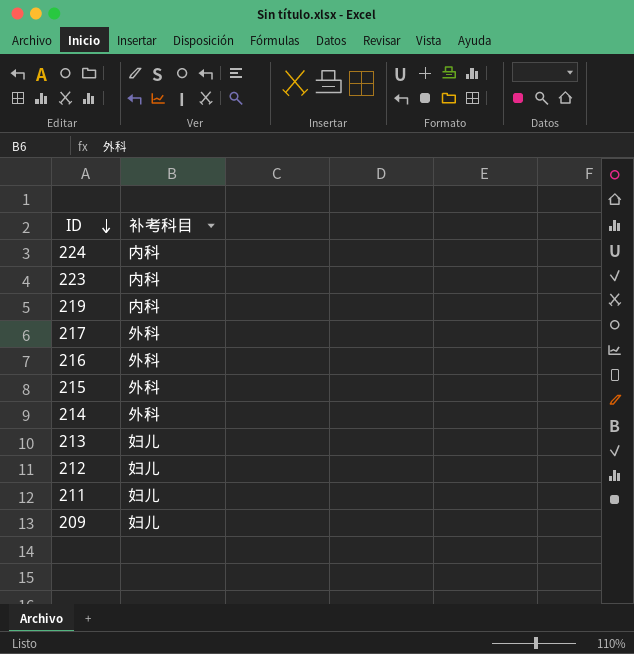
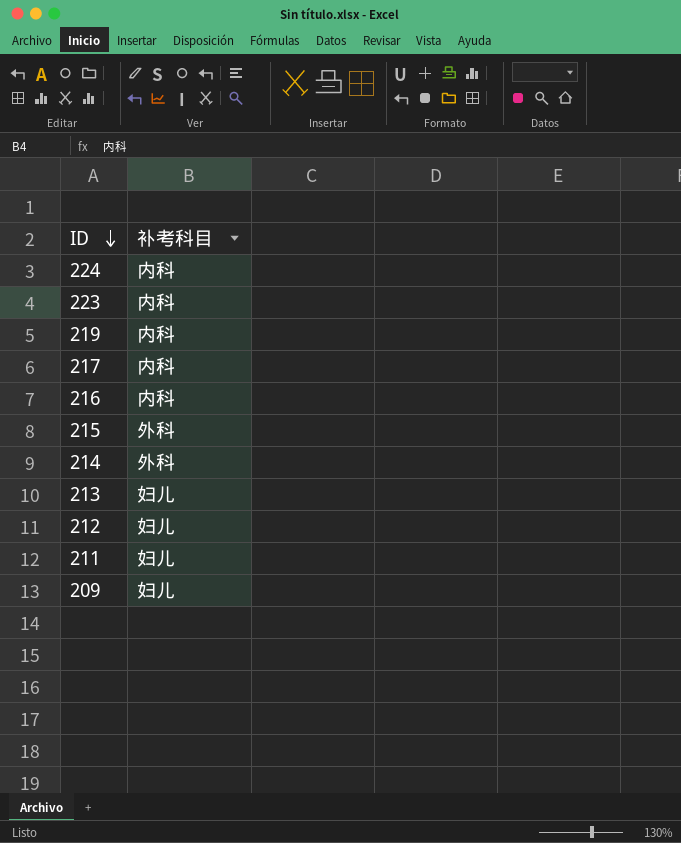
217 | 补考科目: 外科 -> 内科
216 | 补考科目: 外科 -> 内科

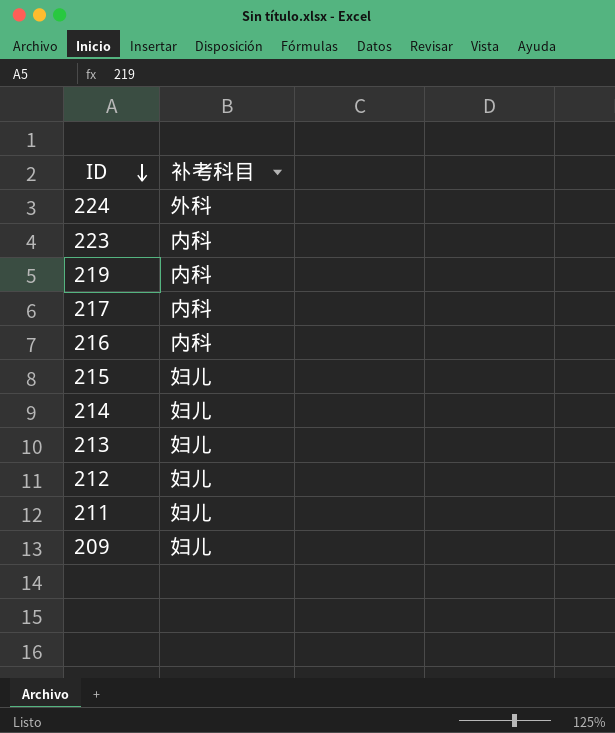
224 | 补考科目: 内科 -> 外科
215 | 补考科目: 外科 -> 妇儿
214 | 补考科目: 外科 -> 妇儿

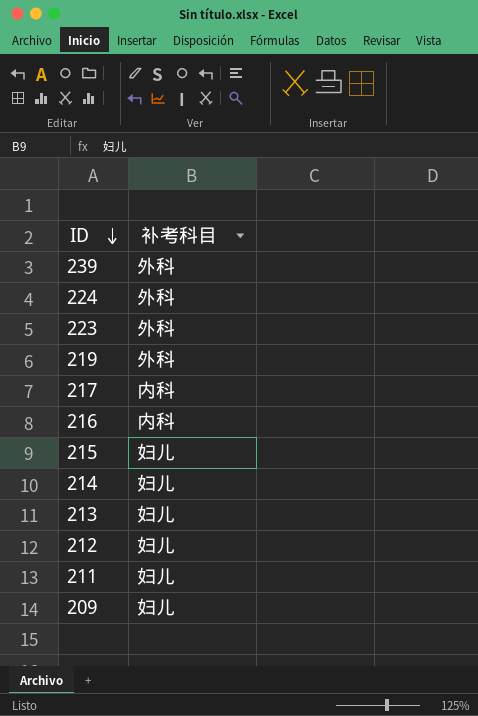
row 239: none -> 外科
223 | 补考科目: 内科 -> 外科
219 | 补考科目: 内科 -> 外科

